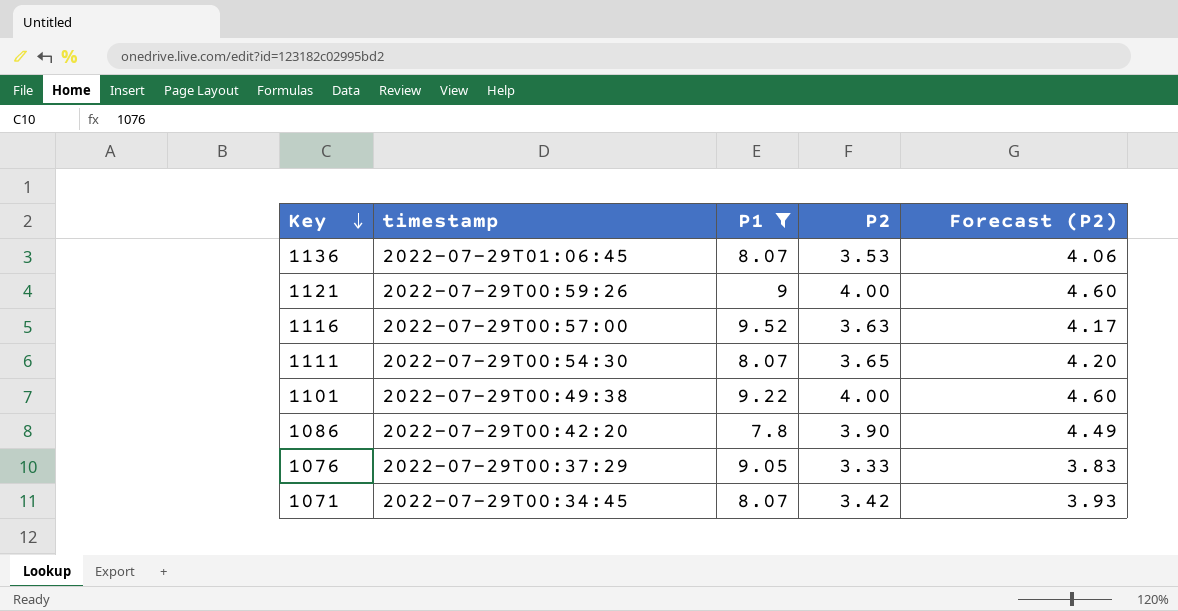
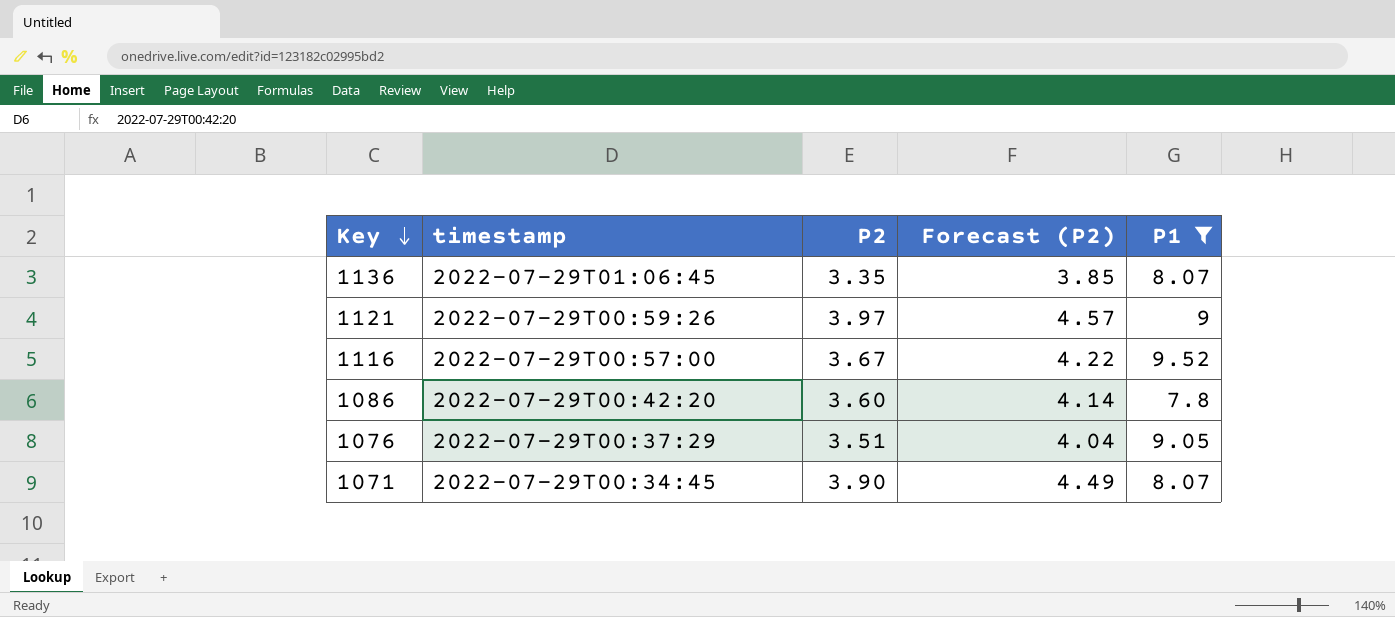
column P1 | position: 3 -> 5
row 1111: 2022-07-29T00:54:30 | 8.07 | 3.65 | 4.20 -> none
row 1101: 2022-07-29T00:49:38 | 9.22 | 4.00 | 4.60 -> none
1136 | P2: 3.53 -> 3.35
1136 | Forecast (P2): 4.06 -> 3.85
1121 | P2: 4.00 -> 3.97
1121 | Forecast (P2): 4.60 -> 4.57
1116 | P2: 3.63 -> 3.67
1116 | Forecast (P2): 4.17 -> 4.22
1086 | P2: 3.90 -> 3.60
1086 | Forecast (P2): 4.49 -> 4.14
1076 | P2: 3.33 -> 3.51
1076 | Forecast (P2): 3.83 -> 4.04
1071 | P2: 3.42 -> 3.90
1071 | Forecast (P2): 3.93 -> 4.49

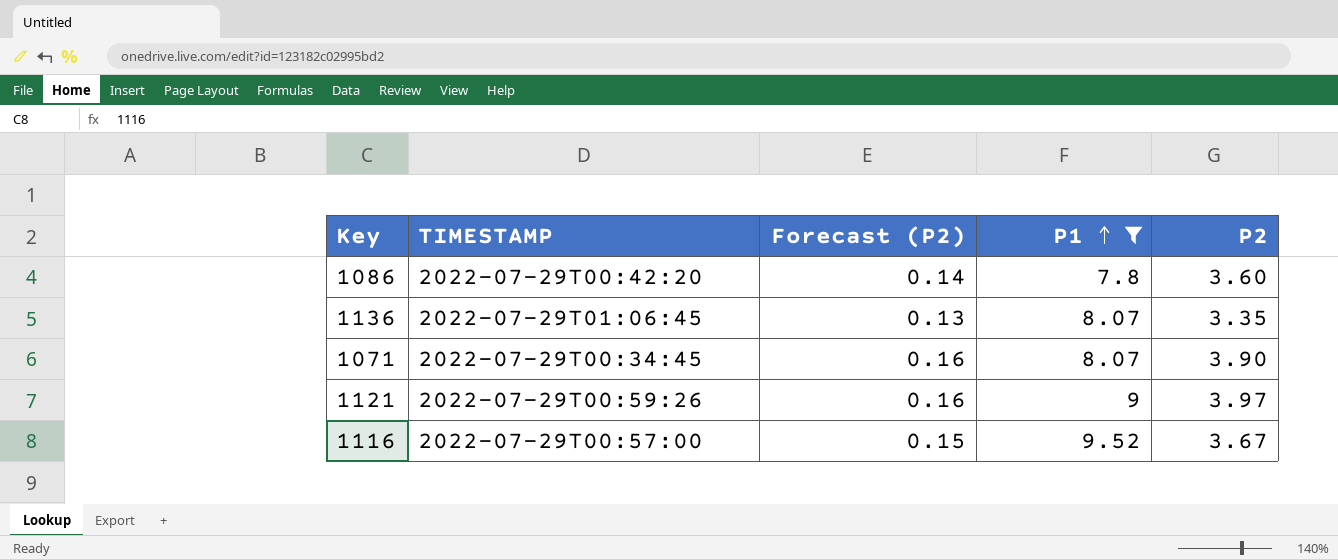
row order: Key descending -> P1 ascending
column name: timestamp -> TIMESTAMP
column Forecast (P2) | formula: [P2] * 1.15 -> [P2] * 0.04
column P2 | position: 3 -> 5
row 1076: 2022-07-29T00:37:29 | 3.51 | 4.04 | 9.05 -> none

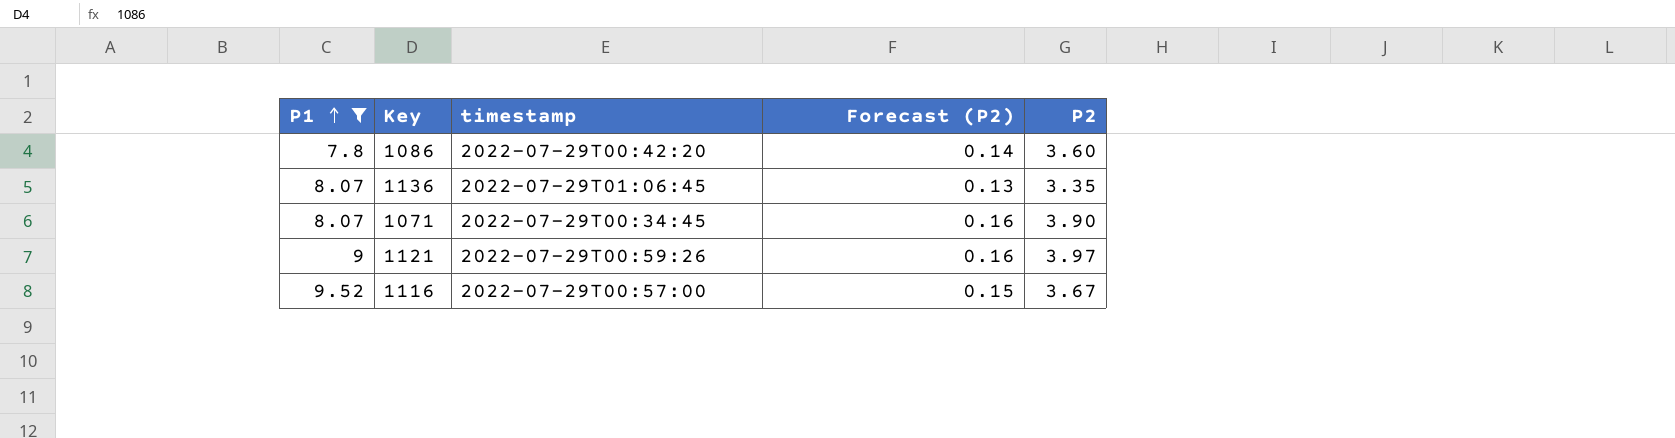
column P1 | position: 4 -> 1
column name: TIMESTAMP -> timestamp

